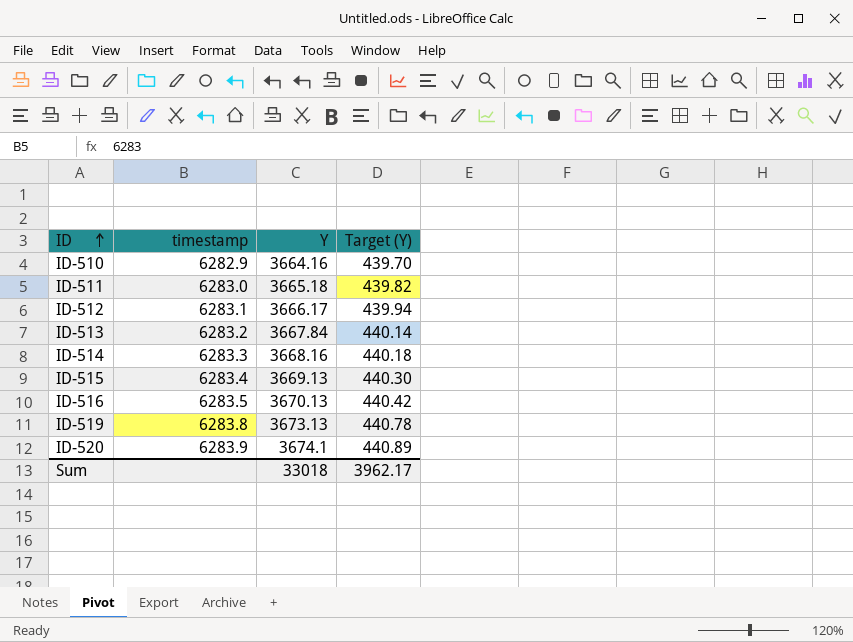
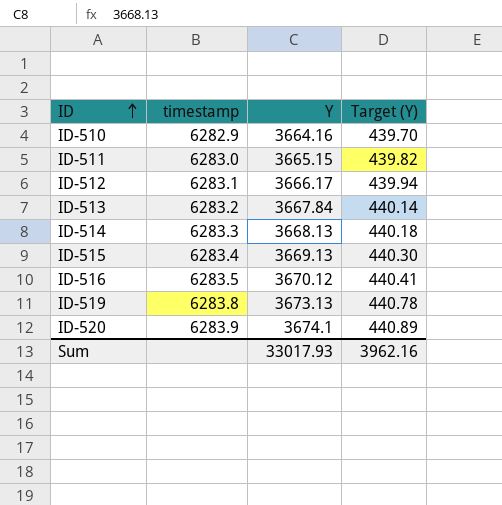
ID-511 | Y: 3665.18 -> 3665.15
ID-514 | Y: 3668.16 -> 3668.13
ID-516 | Y: 3670.13 -> 3670.12
ID-516 | Target (Y): 440.42 -> 440.41
Sum | Y: 33018 -> 33017.93
Sum | Target (Y): 3962.17 -> 3962.16

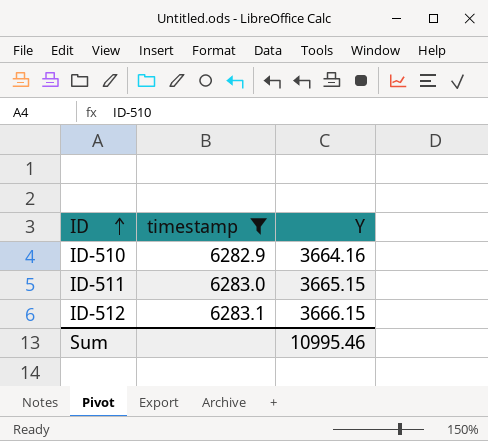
filter: none -> timestamp <= 6283.1
column Target (Y) | formula: [Y] * 0.12 -> none
ID-512 | Y: 3666.17 -> 3666.15
Sum | Y: 33017.93 -> 10995.46

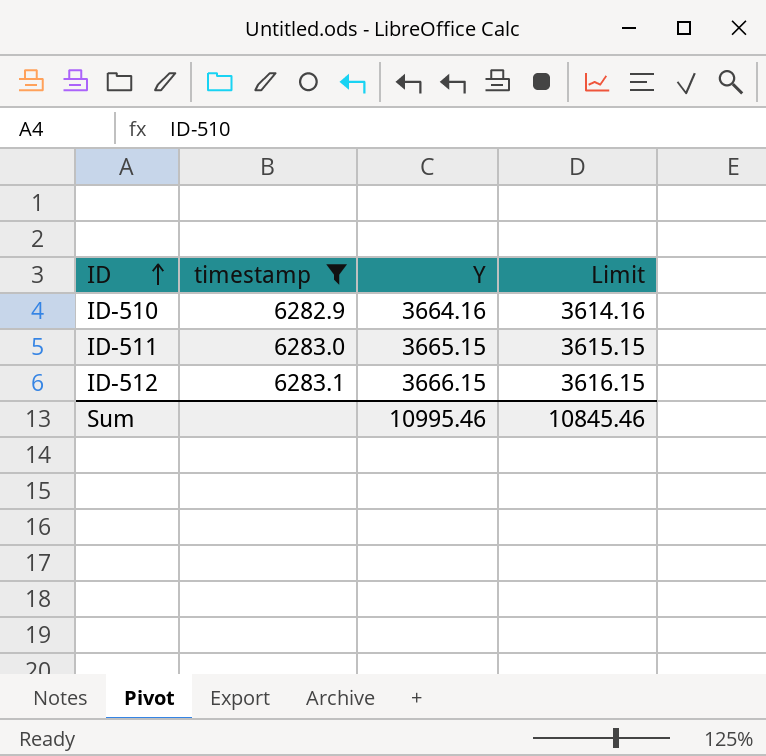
column Limit | formula: none -> [Y] - 50

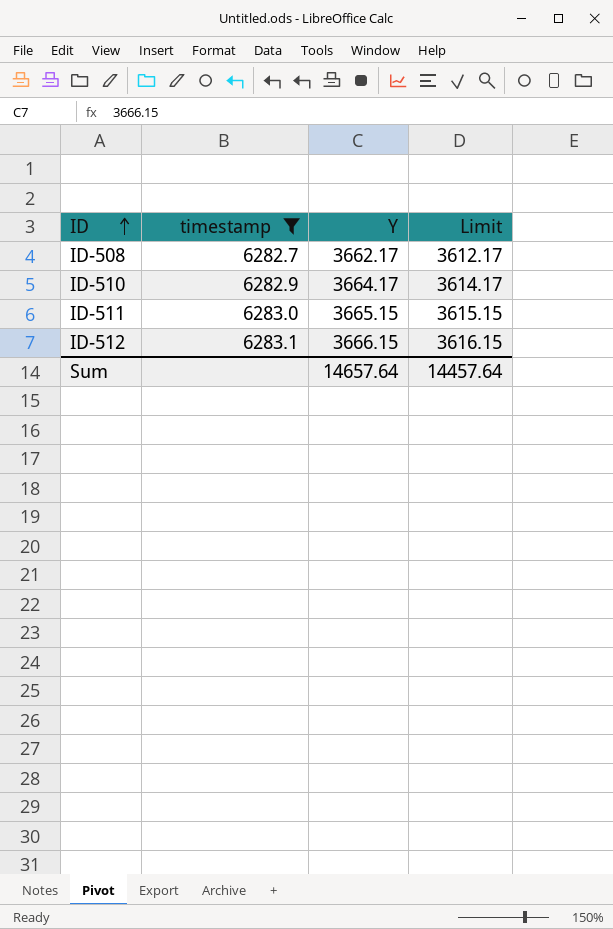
row ID-508: none -> 6282.7 | 3662.17 | 3612.17
ID-510 | Y: 3664.16 -> 3664.17
ID-510 | Limit: 3614.16 -> 3614.17
Sum | Y: 10995.46 -> 14657.64
Sum | Limit: 10845.46 -> 14457.64

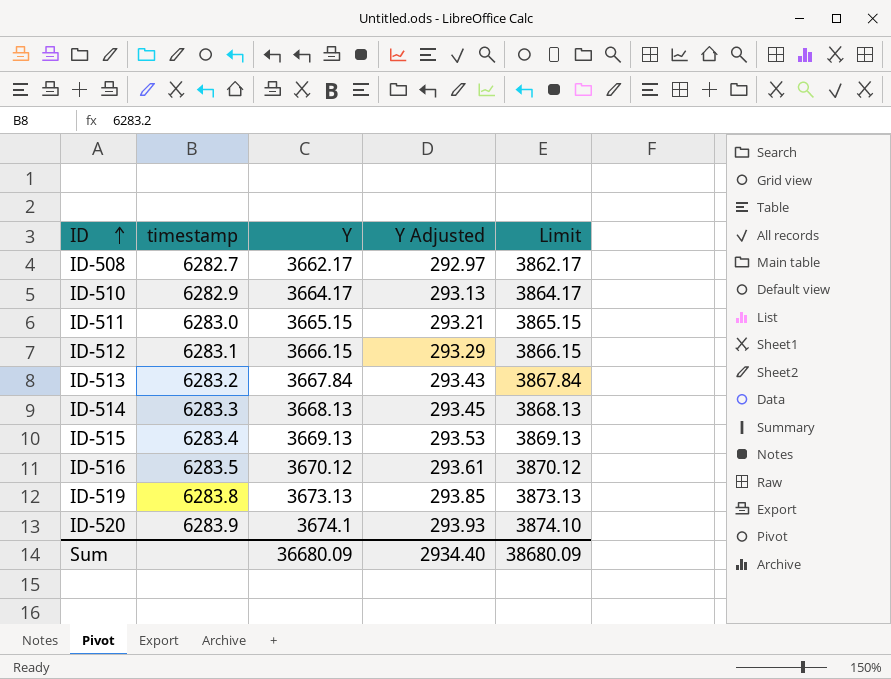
filter: timestamp <= 6283.1 -> none
column Y Adjusted | formula: none -> [Y] * 0.08
column Limit | formula: [Y] - 50 -> [Y] + 200
Sum | Y: 14657.64 -> 36680.09
Sum | Limit: 14457.64 -> 38680.09

